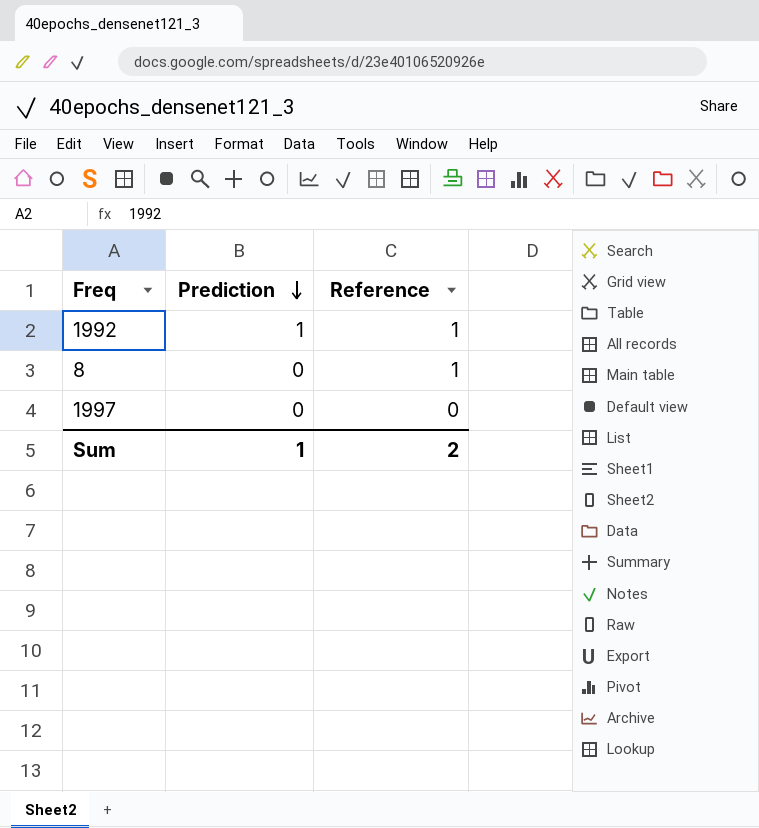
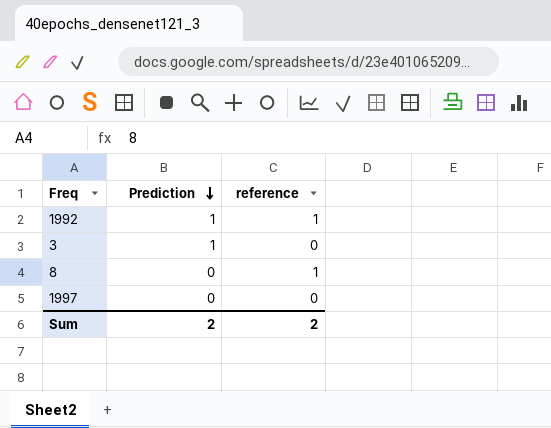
column name: Reference -> reference
row 3: none -> 1 | 0
Sum | Prediction: 1 -> 2

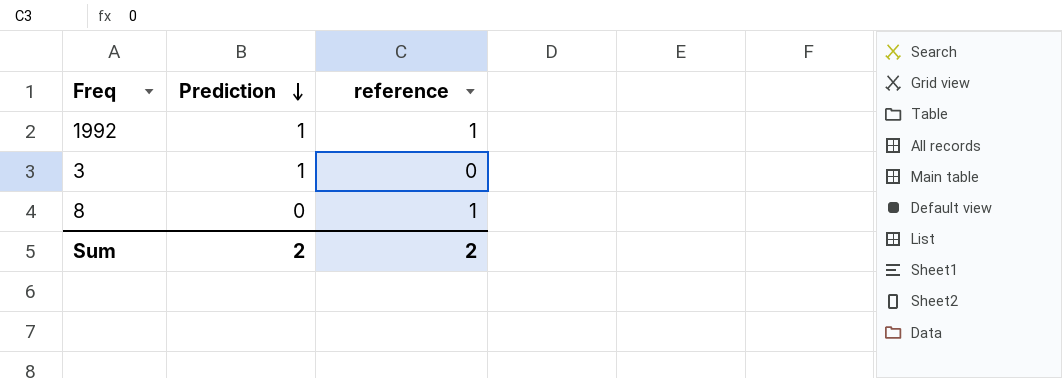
row 1997: 0 | 0 -> none

